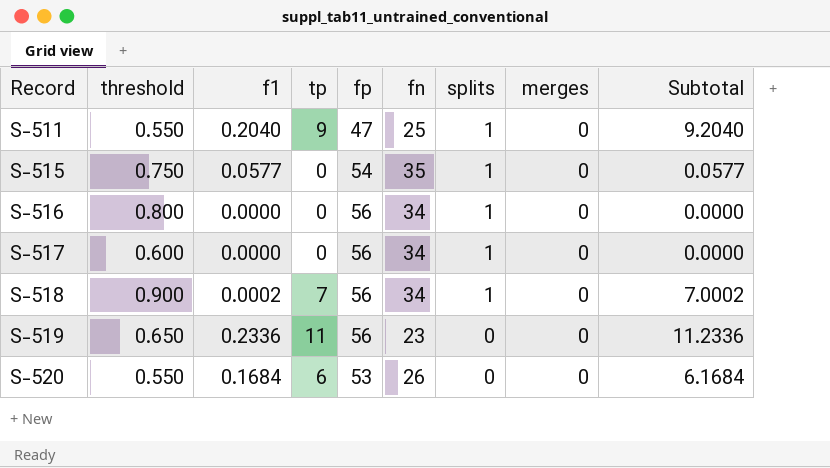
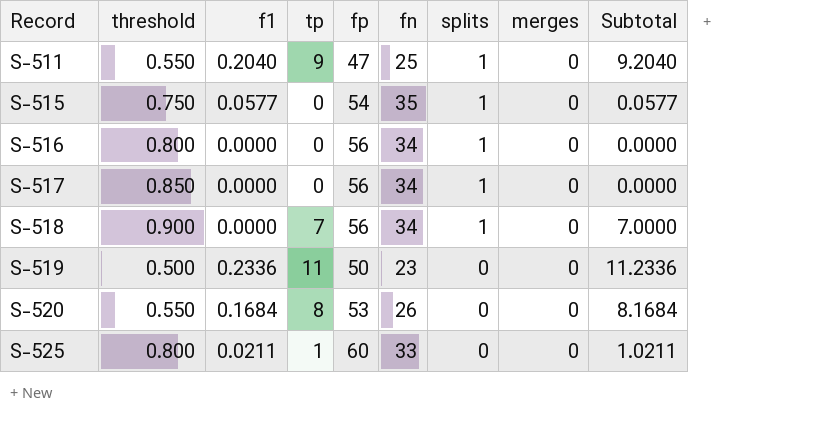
S-517 | threshold: 0.600 -> 0.850
S-518 | f1: 0.0002 -> 0.0000
S-518 | Subtotal: 7.0002 -> 7.0000
S-519 | threshold: 0.650 -> 0.500
S-519 | fp: 56 -> 50
S-520 | tp: 6 -> 8
S-520 | Subtotal: 6.1684 -> 8.1684
row S-525: none -> 0.800 | 0.0211 | 1 | 60 | 33 | 0 | 0 | 1.0211

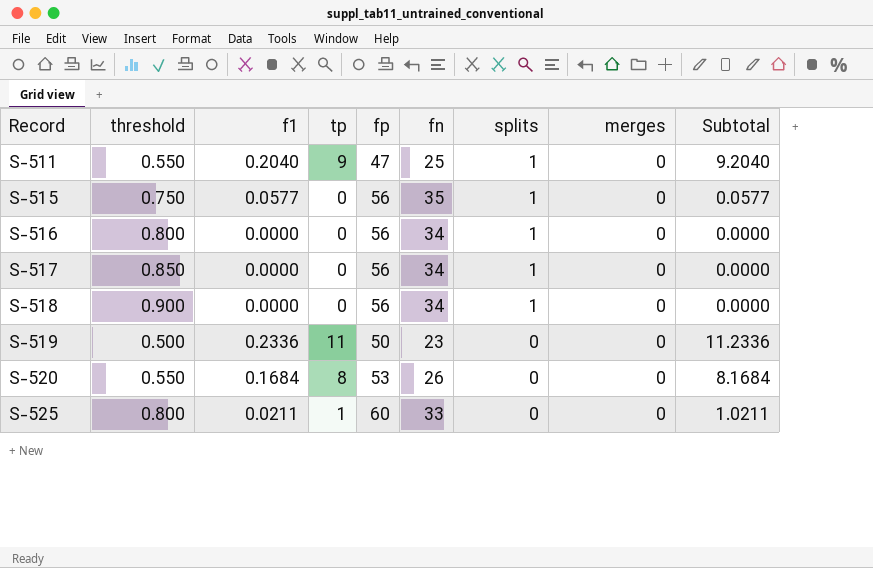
S-515 | fp: 54 -> 56
S-518 | tp: 7 -> 0
S-518 | Subtotal: 7.0000 -> 0.0000

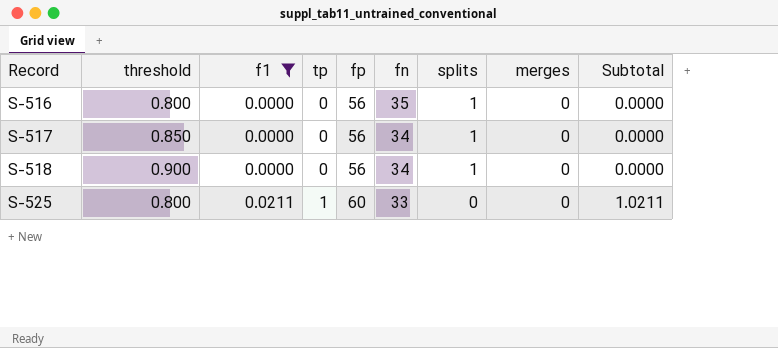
filter: none -> f1 <= 0.0211
S-516 | fn: 34 -> 35

